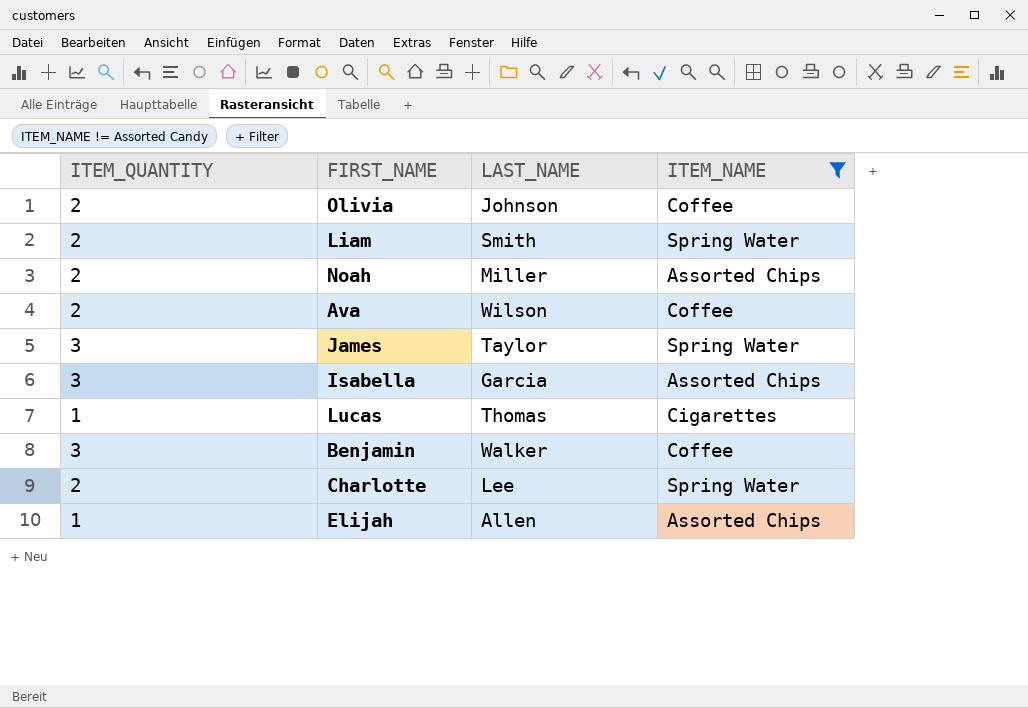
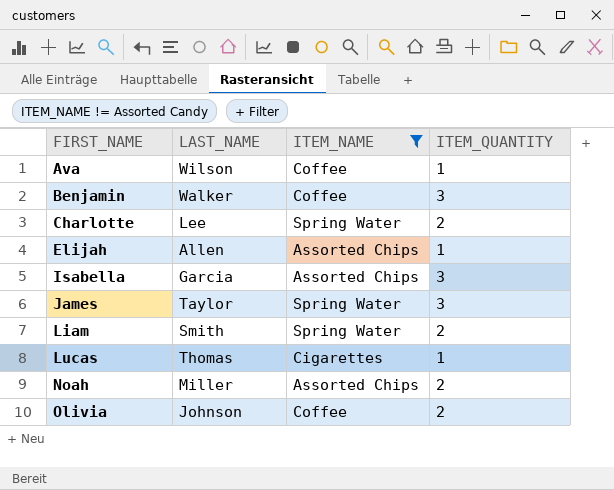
row order: none -> FIRST_NAME ascending
column ITEM_QUANTITY | position: 1 -> 4
Ava | ITEM_QUANTITY: 2 -> 1

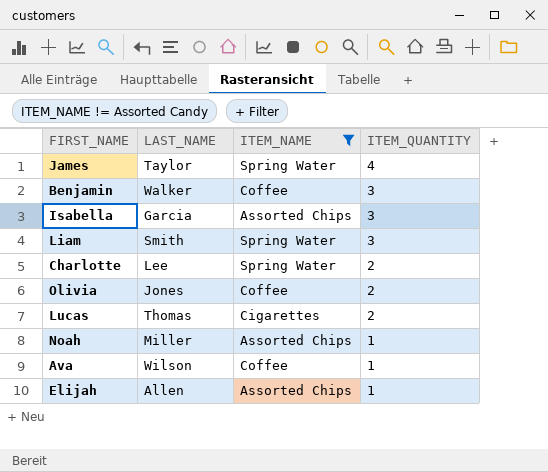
row order: FIRST_NAME ascending -> ITEM_QUANTITY descending
James | ITEM_QUANTITY: 3 -> 4
Liam | ITEM_QUANTITY: 2 -> 3
Olivia | LAST_NAME: Johnson -> Jones
Lucas | ITEM_QUANTITY: 1 -> 2
Noah | ITEM_QUANTITY: 2 -> 1

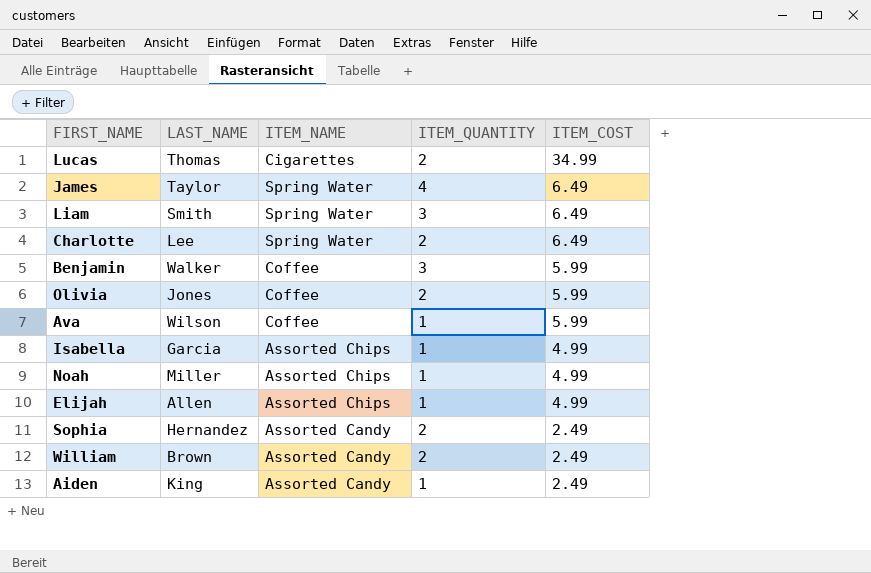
filter: ITEM_NAME != Assorted Candy -> none
row order: ITEM_QUANTITY descending -> ITEM_COST descending
column ITEM_COST | position: none -> 5
Isabella | ITEM_QUANTITY: 3 -> 1

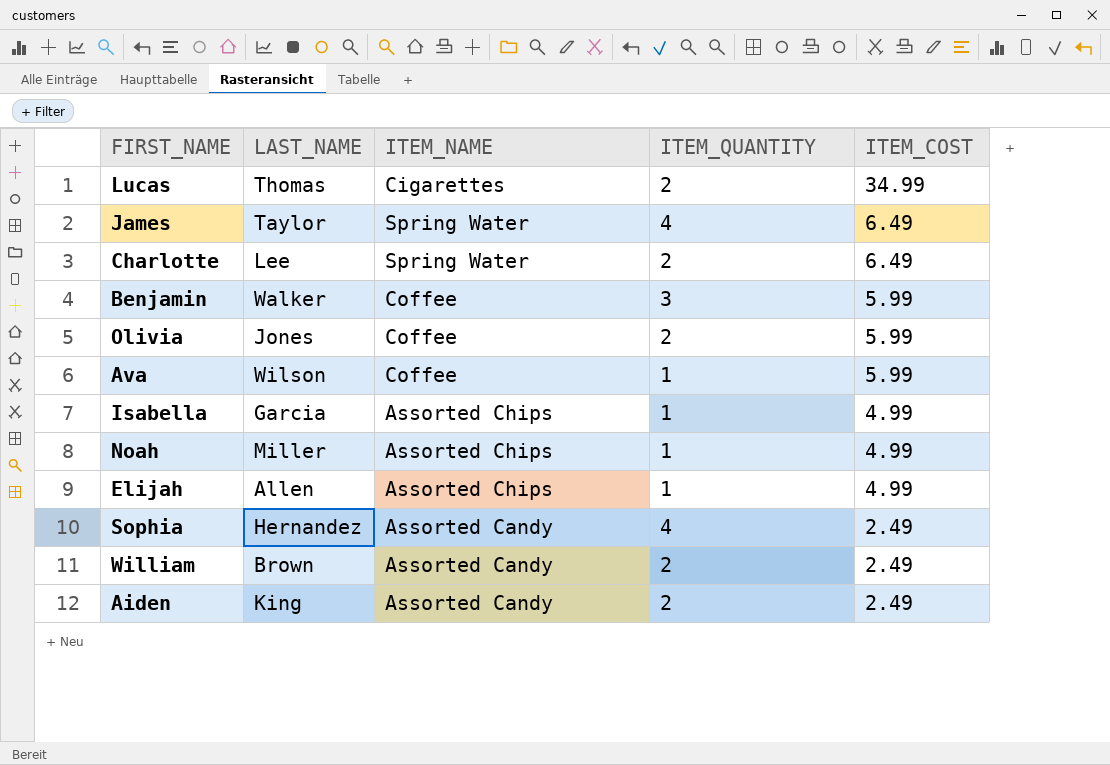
row Liam: Smith | Spring Water | 3 | 6.49 -> none
Sophia | ITEM_QUANTITY: 2 -> 4
Aiden | ITEM_QUANTITY: 1 -> 2

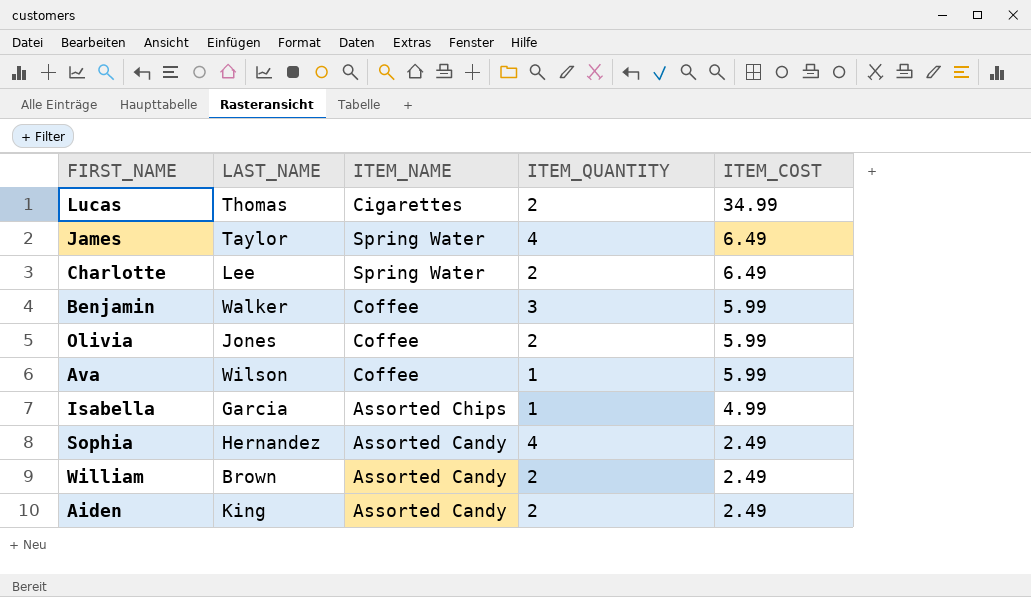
row Noah: Miller | Assorted Chips | 1 | 4.99 -> none
row Elijah: Allen | Assorted Chips | 1 | 4.99 -> none

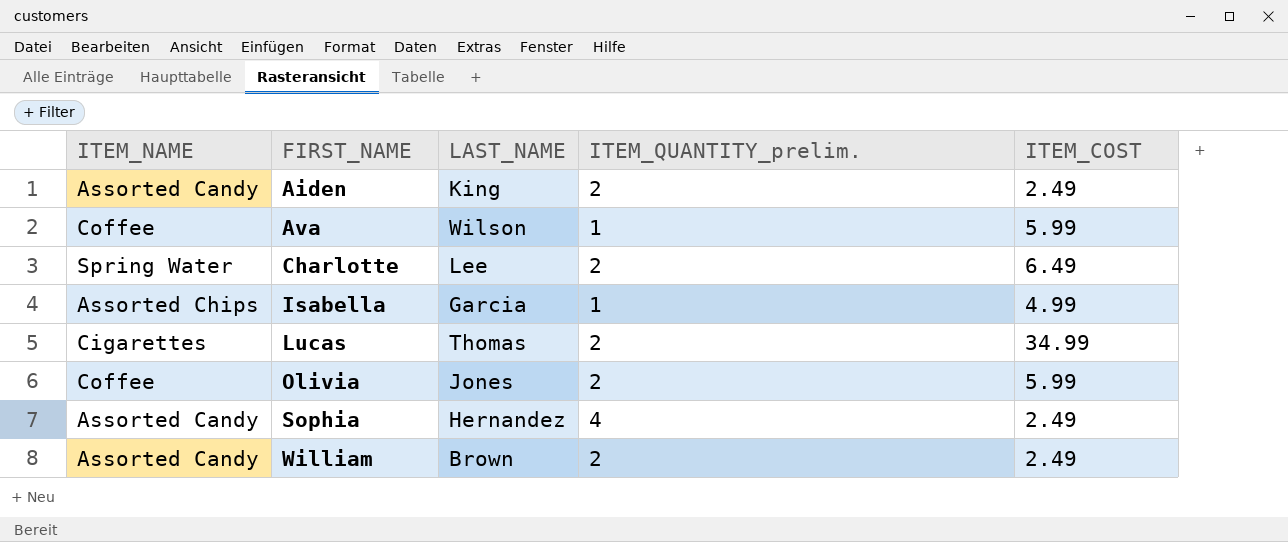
row order: ITEM_COST descending -> FIRST_NAME ascending
column ITEM_NAME | position: 3 -> 1
column name: ITEM_QUANTITY -> ITEM_QUANTITY_prelim.
row James: Taylor | Spring Water | 4 | 6.49 -> none
row Benjamin: Walker | Coffee | 3 | 5.99 -> none

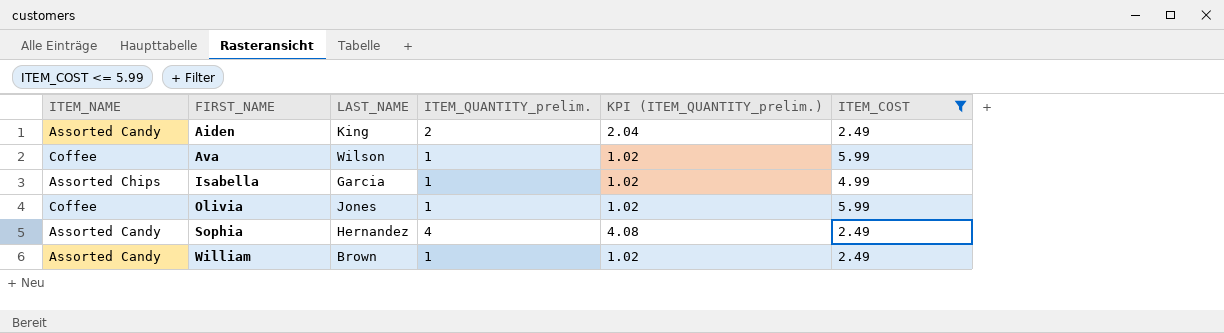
filter: none -> ITEM_COST <= 5.99
column KPI (ITEM_QUANTITY_prelim.) | formula: none -> [ITEM_QUANTITY_prelim.] * 1.02
Olivia | ITEM_QUANTITY_prelim.: 2 -> 1
William | ITEM_QUANTITY_prelim.: 2 -> 1

